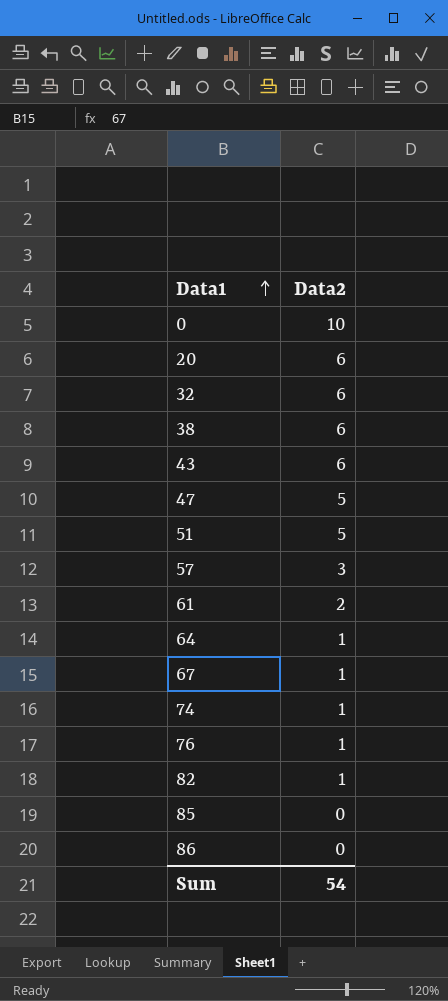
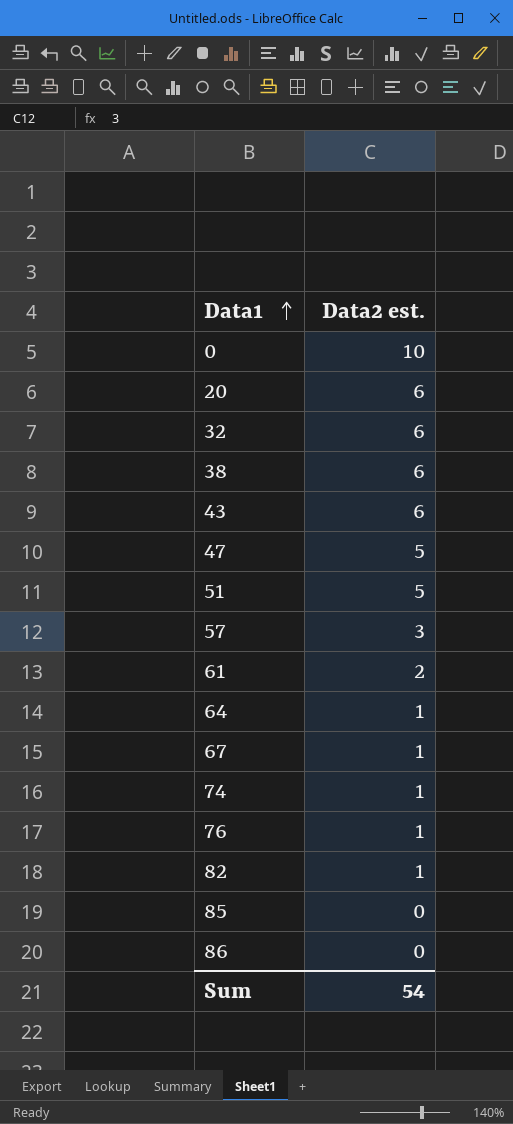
column name: Data2 -> Data2 est.

